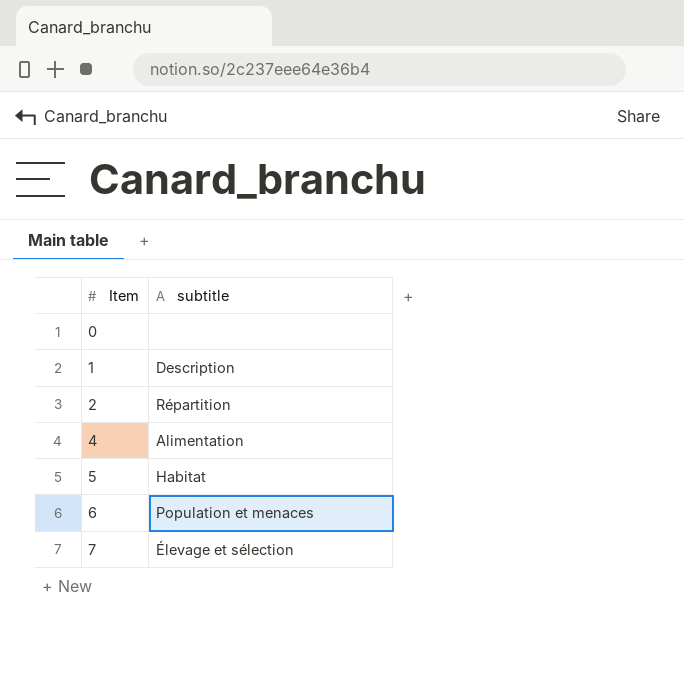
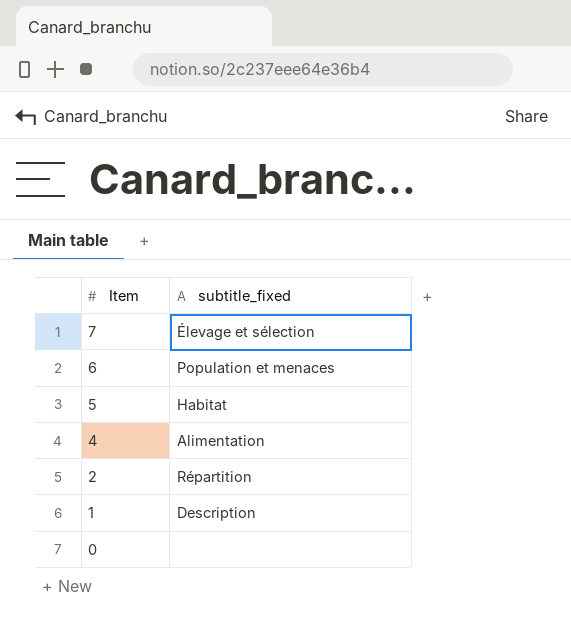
row order: Item ascending -> Item descending
column name: subtitle -> subtitle_fixed

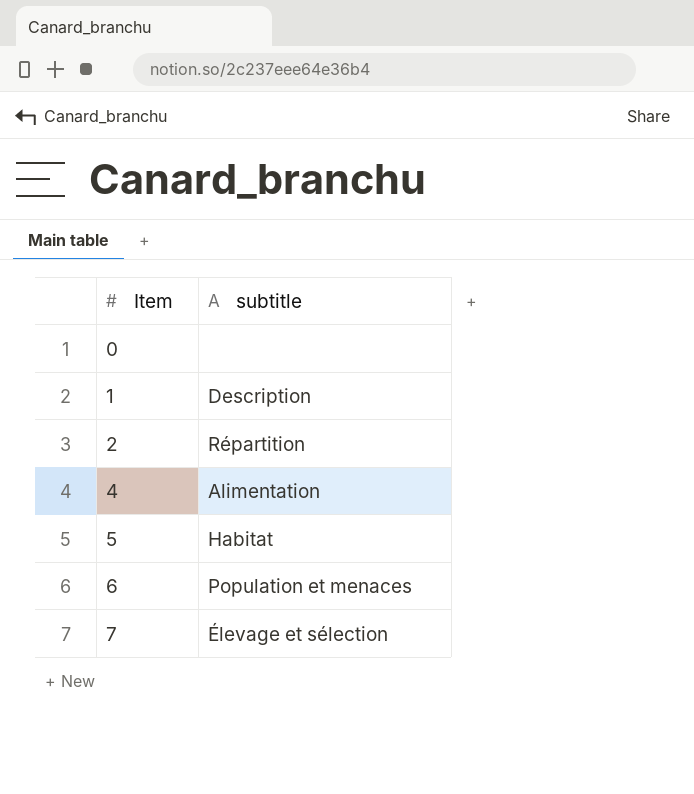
row order: Item descending -> Item ascending
column name: subtitle_fixed -> subtitle

